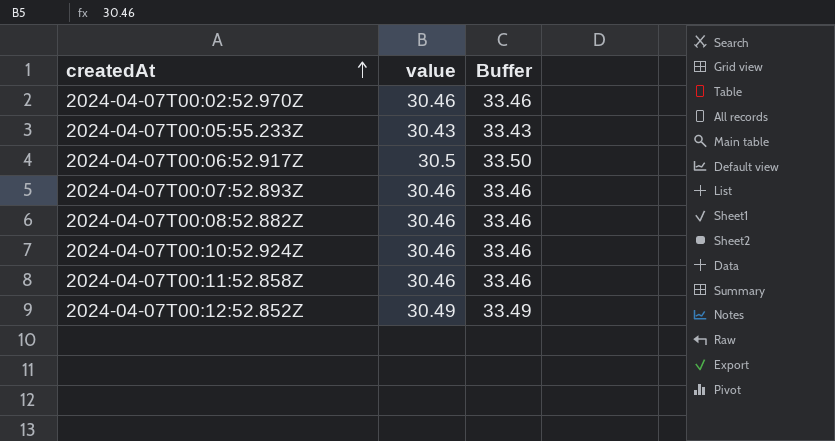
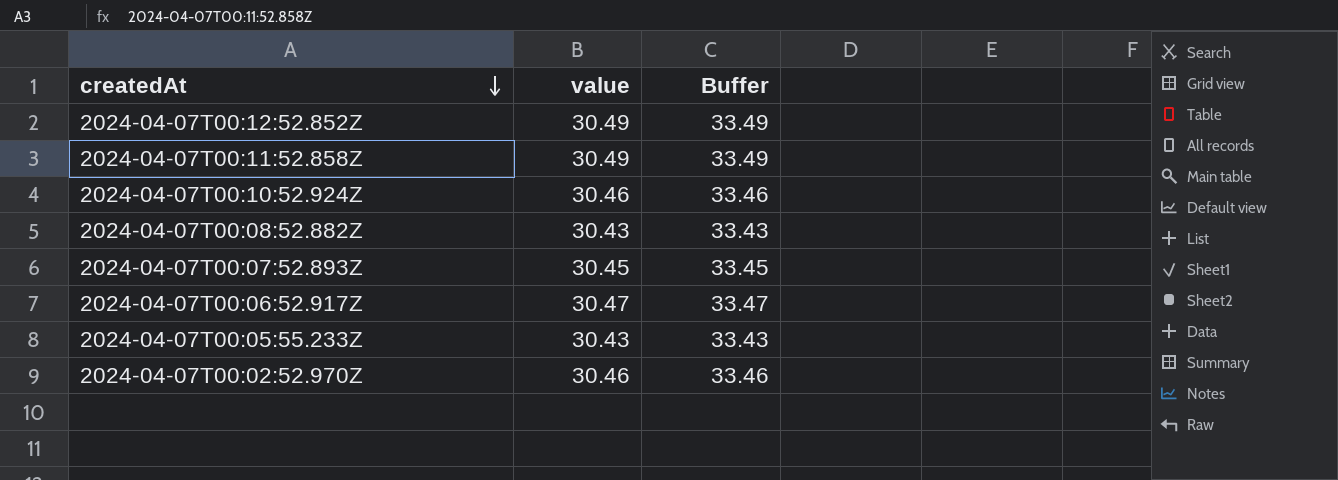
row order: createdAt ascending -> createdAt descending
2024-04-07T00:11:52.858Z | value: 30.46 -> 30.49
2024-04-07T00:11:52.858Z | Buffer: 33.46 -> 33.49
2024-04-07T00:08:52.882Z | value: 30.46 -> 30.43
2024-04-07T00:08:52.882Z | Buffer: 33.46 -> 33.43
2024-04-07T00:07:52.893Z | value: 30.46 -> 30.45
2024-04-07T00:07:52.893Z | Buffer: 33.46 -> 33.45
2024-04-07T00:06:52.917Z | value: 30.5 -> 30.47
2024-04-07T00:06:52.917Z | Buffer: 33.50 -> 33.47

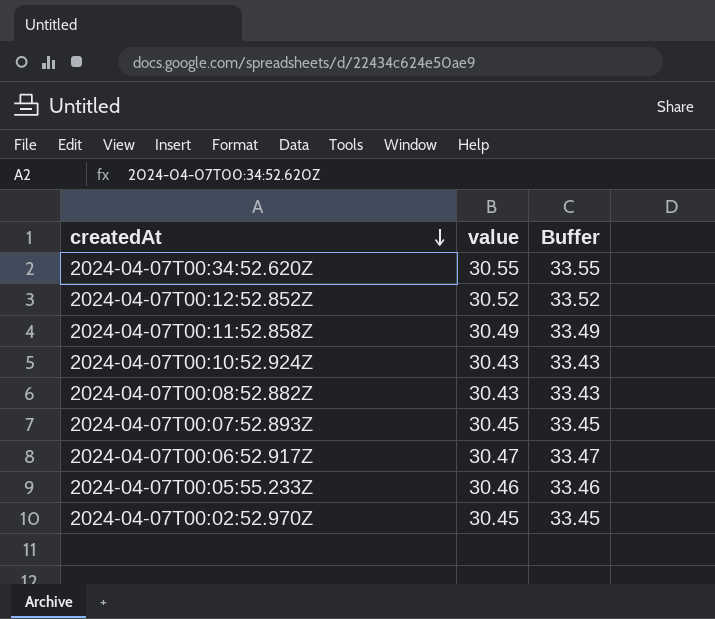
row 2024-04-07T00:34:52.620Z: none -> 30.55 | 33.55
2024-04-07T00:12:52.852Z | value: 30.49 -> 30.52
2024-04-07T00:12:52.852Z | Buffer: 33.49 -> 33.52
2024-04-07T00:10:52.924Z | value: 30.46 -> 30.43
2024-04-07T00:10:52.924Z | Buffer: 33.46 -> 33.43
2024-04-07T00:05:55.233Z | value: 30.43 -> 30.46
2024-04-07T00:05:55.233Z | Buffer: 33.43 -> 33.46
2024-04-07T00:02:52.970Z | value: 30.46 -> 30.45
2024-04-07T00:02:52.970Z | Buffer: 33.46 -> 33.45

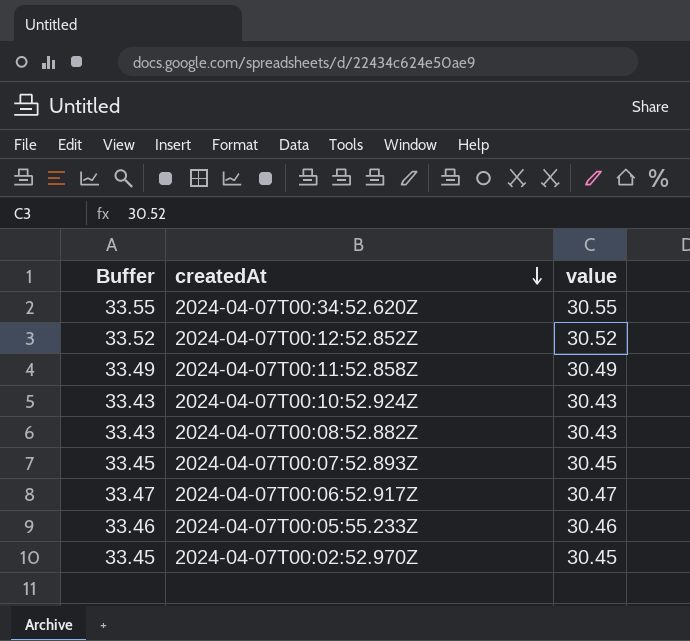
column Buffer | position: 3 -> 1

